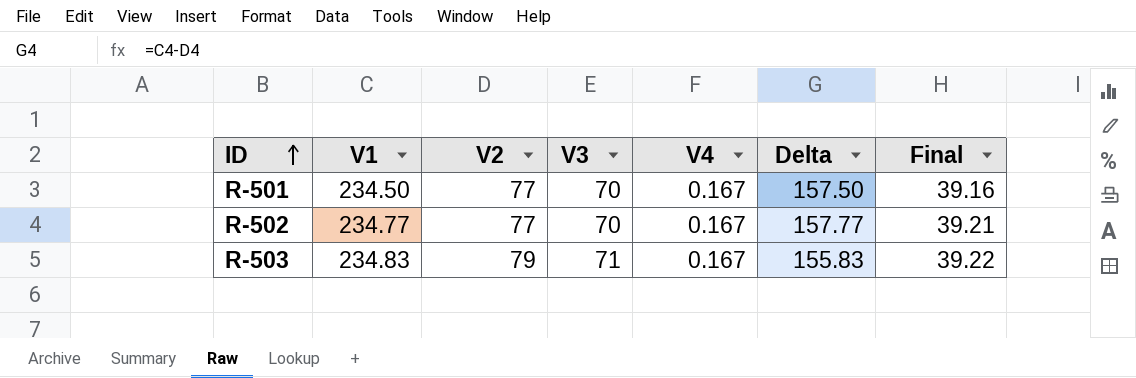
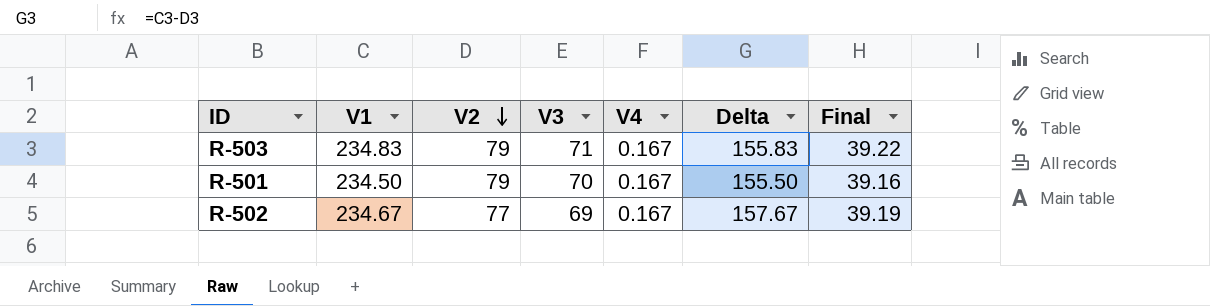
row order: ID ascending -> V2 descending
R-501 | V2: 77 -> 79
R-501 | Delta: 157.50 -> 155.50
R-502 | V1: 234.77 -> 234.67
R-502 | V3: 70 -> 69
R-502 | Delta: 157.77 -> 157.67
R-502 | Final: 39.21 -> 39.19

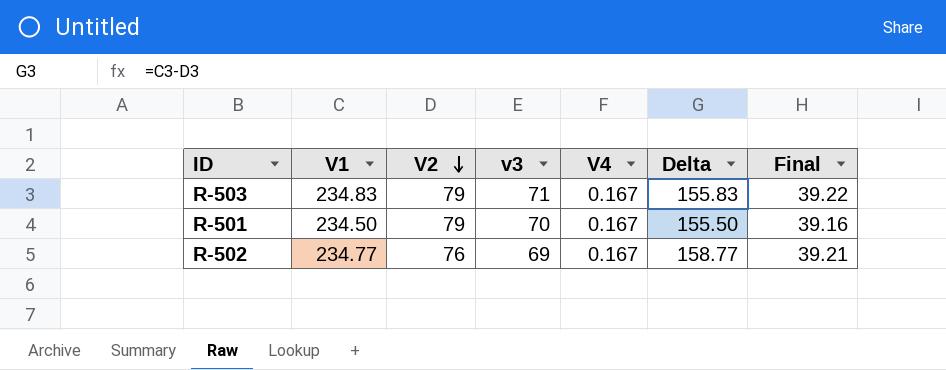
column name: V3 -> v3
R-502 | V1: 234.67 -> 234.77
R-502 | V2: 77 -> 76
R-502 | Delta: 157.67 -> 158.77
R-502 | Final: 39.19 -> 39.21

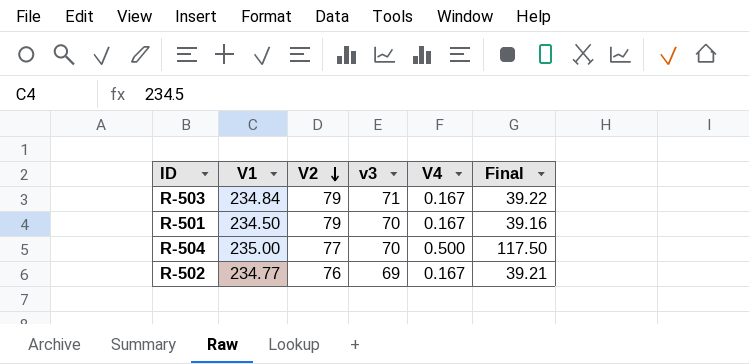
column Delta | formula: [V1] - [V2] -> none
R-503 | V1: 234.83 -> 234.84
row R-504: none -> 235.00 | 77 | 70 | 0.500 | 117.50

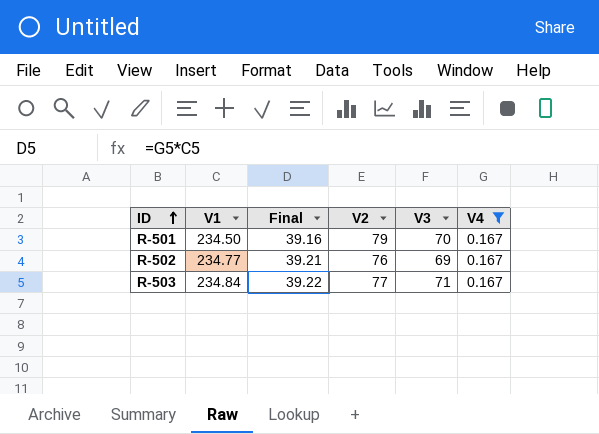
filter: none -> V4 = 0.167
row order: V2 descending -> ID ascending
column Final | position: 6 -> 3
column name: v3 -> V3
R-503 | V2: 79 -> 77

